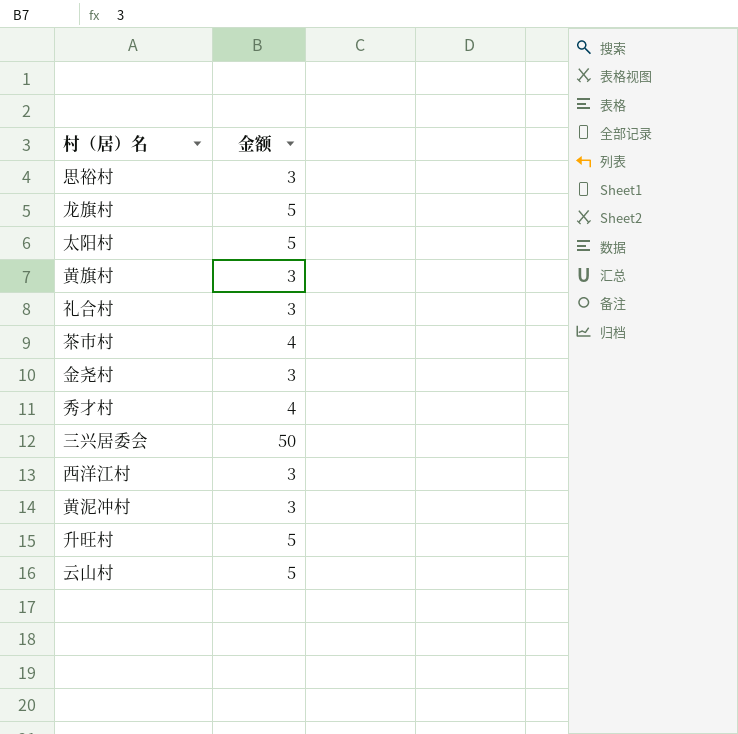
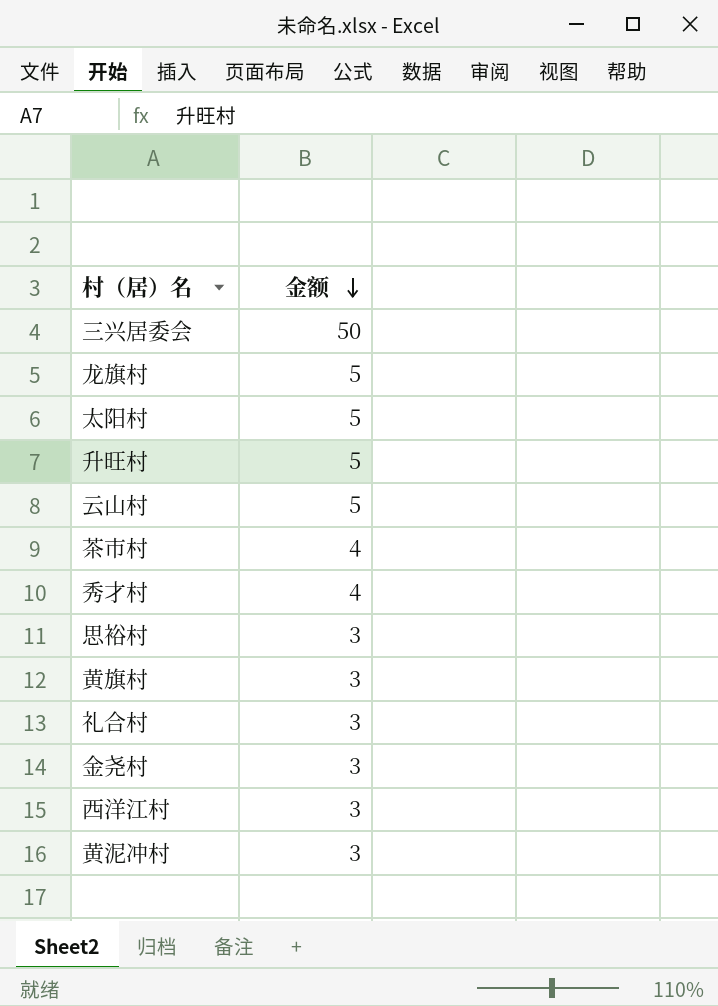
row order: none -> 金额 descending

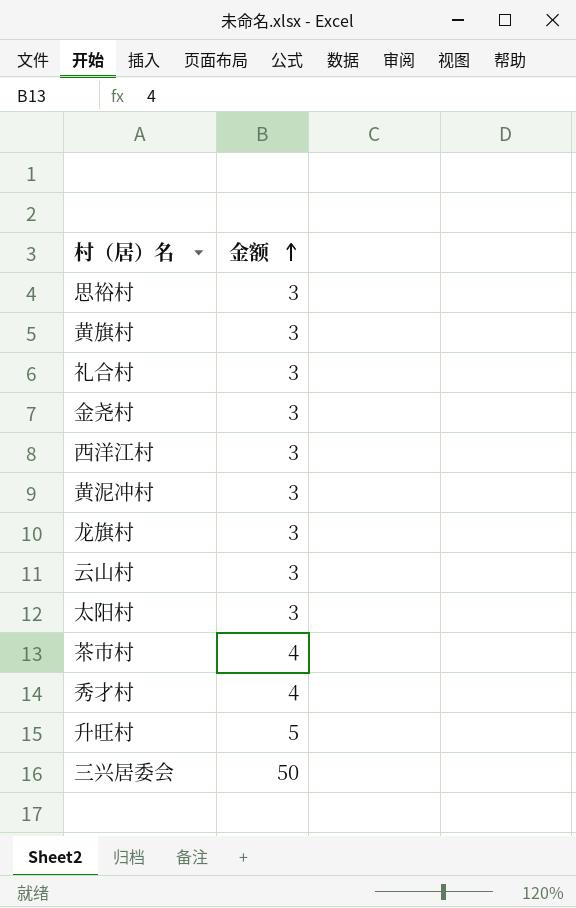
row order: 金额 descending -> 金额 ascending
龙旗村 | 金额: 5 -> 3
云山村 | 金额: 5 -> 3
太阳村 | 金额: 5 -> 3

